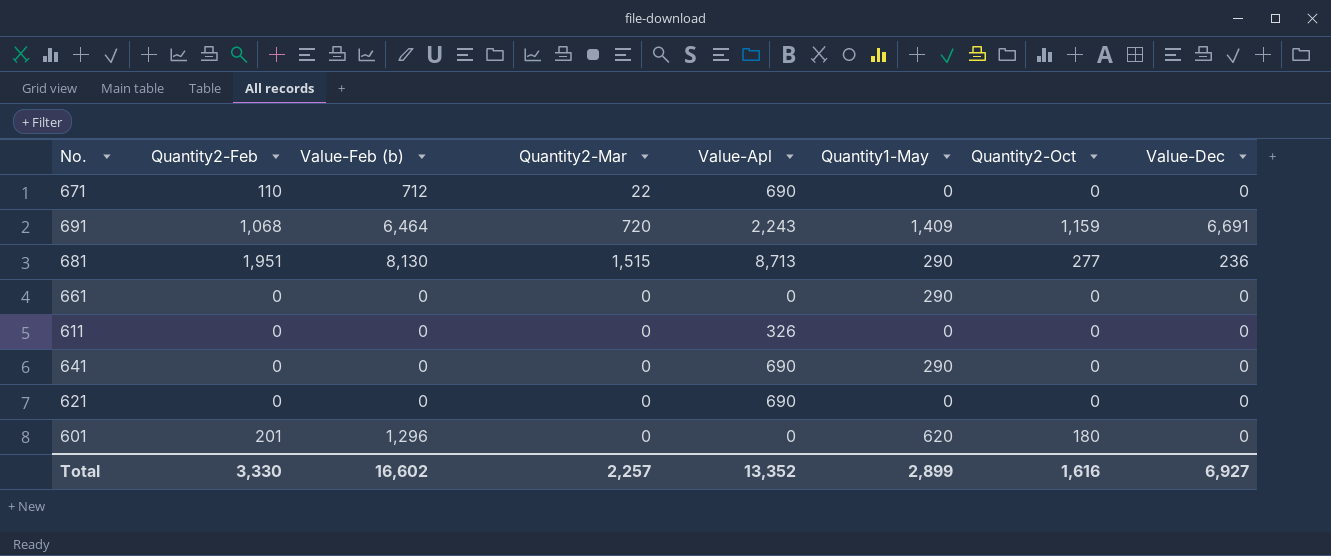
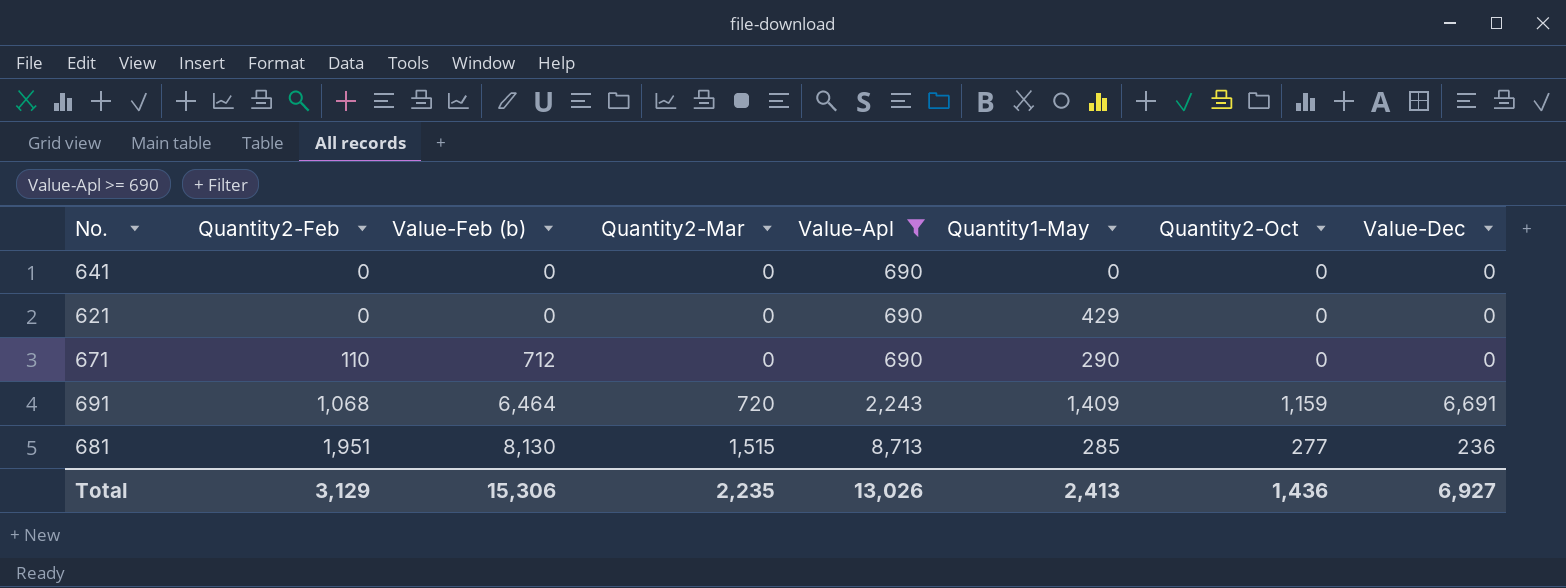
filter: none -> Value-Apl >= 690
row order: none -> Quantity2-Feb ascending
641 | Quantity1-May: 290 -> 0
621 | Quantity1-May: 0 -> 429
671 | Quantity2-Mar: 22 -> 0
671 | Quantity1-May: 0 -> 290
681 | Quantity1-May: 290 -> 285
Total | Quantity2-Feb: 3,330 -> 3,129
Total | Value-Feb (b): 16,602 -> 15,306
Total | Quantity2-Mar: 2,257 -> 2,235
Total | Value-Apl: 13,352 -> 13,026
Total | Quantity1-May: 2,899 -> 2,413
Total | Quantity2-Oct: 1,616 -> 1,436

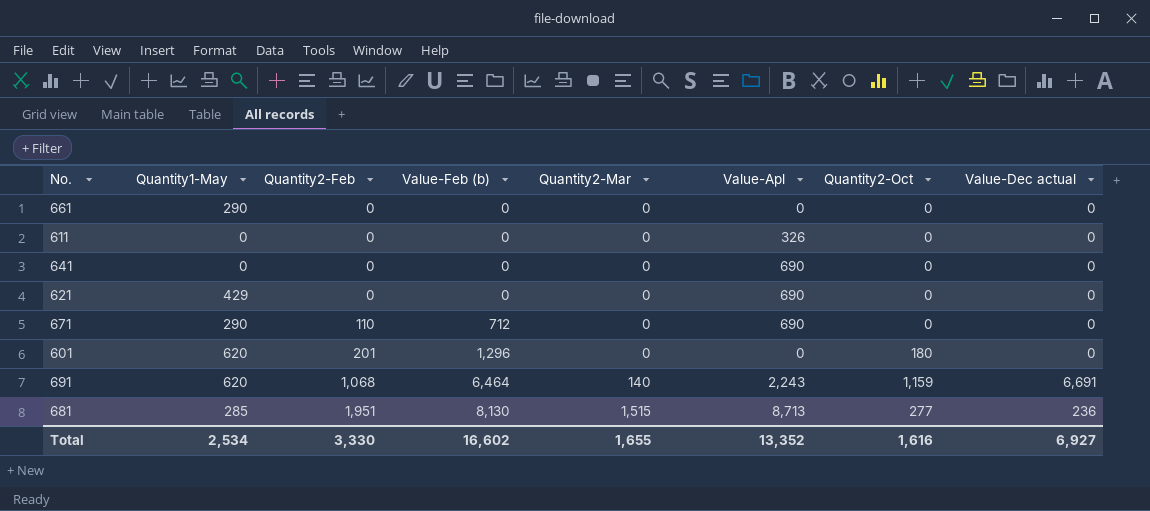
filter: Value-Apl >= 690 -> none
column Quantity1-May | position: 6 -> 2
column name: Value-Dec -> Value-Dec actual
691 | Quantity1-May: 1,409 -> 620
691 | Quantity2-Mar: 720 -> 140
Total | Quantity1-May: 2,413 -> 2,534
Total | Quantity2-Feb: 3,129 -> 3,330
Total | Value-Feb (b): 15,306 -> 16,602
Total | Quantity2-Mar: 2,235 -> 1,655
Total | Value-Apl: 13,026 -> 13,352
Total | Quantity2-Oct: 1,436 -> 1,616

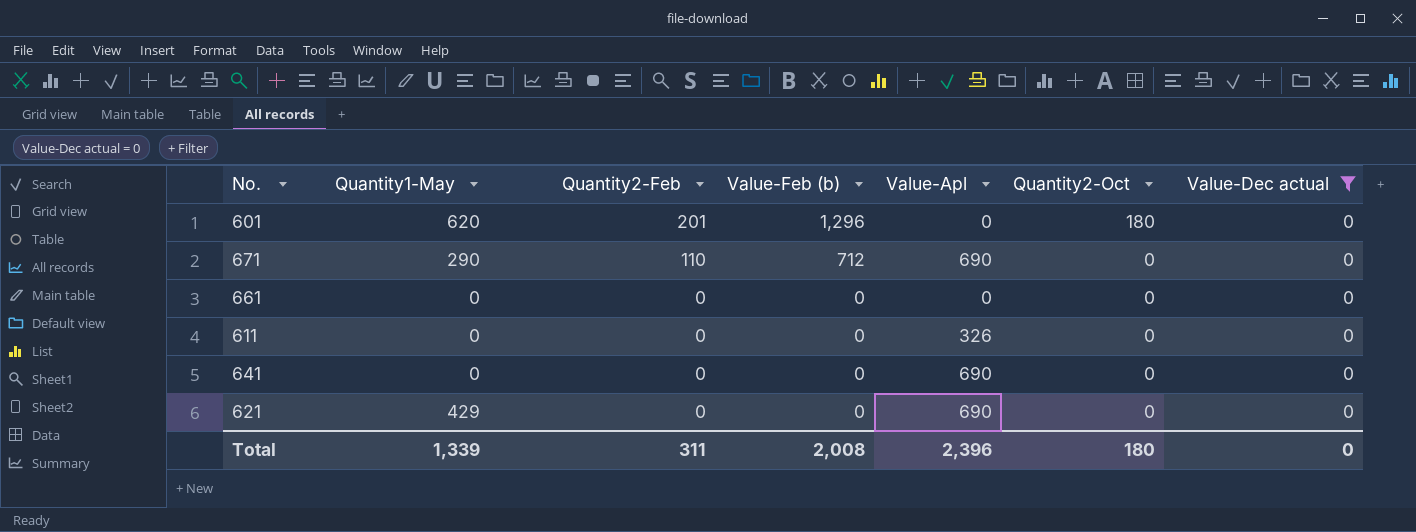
filter: none -> Value-Dec actual = 0
row order: Quantity2-Feb ascending -> Quantity2-Feb descending
column Quantity2-Mar | position: 5 -> none
661 | Quantity1-May: 290 -> 0
Total | Quantity1-May: 2,534 -> 1,339
Total | Quantity2-Feb: 3,330 -> 311
Total | Value-Feb (b): 16,602 -> 2,008
Total | Value-Apl: 13,352 -> 2,396
Total | Quantity2-Oct: 1,616 -> 180
Total | Value-Dec actual: 6,927 -> 0

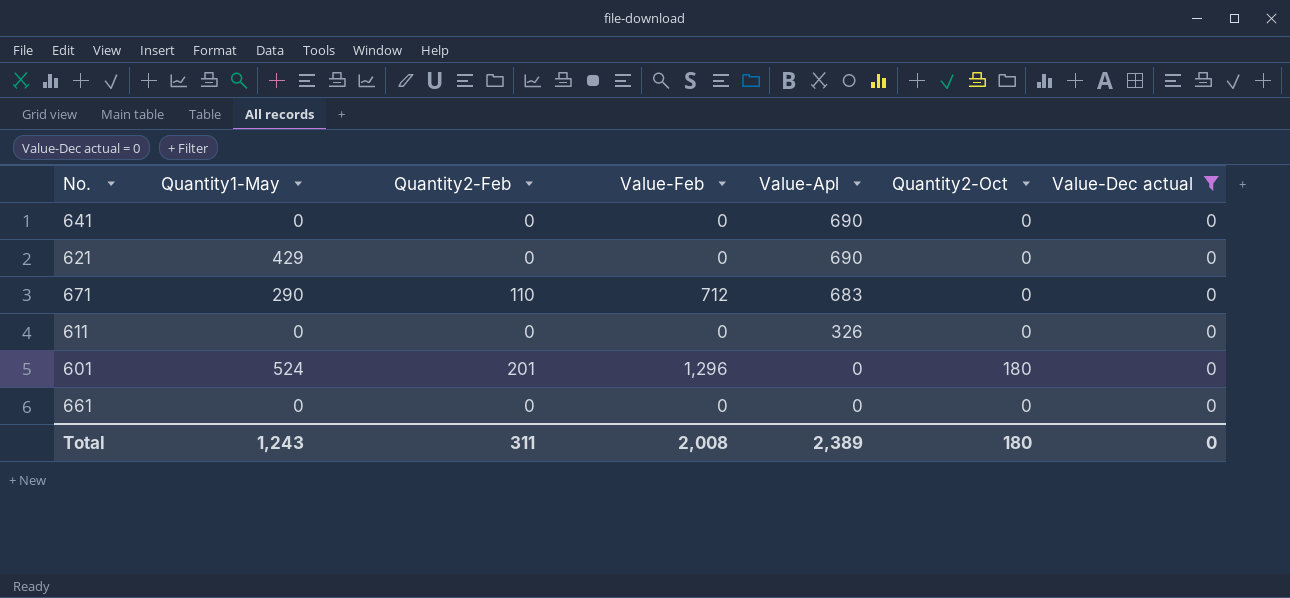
row order: Quantity2-Feb descending -> Value-Apl descending
column name: Value-Feb (b) -> Value-Feb
671 | Value-Apl: 690 -> 683
601 | Quantity1-May: 620 -> 524
Total | Quantity1-May: 1,339 -> 1,243
Total | Value-Apl: 2,396 -> 2,389

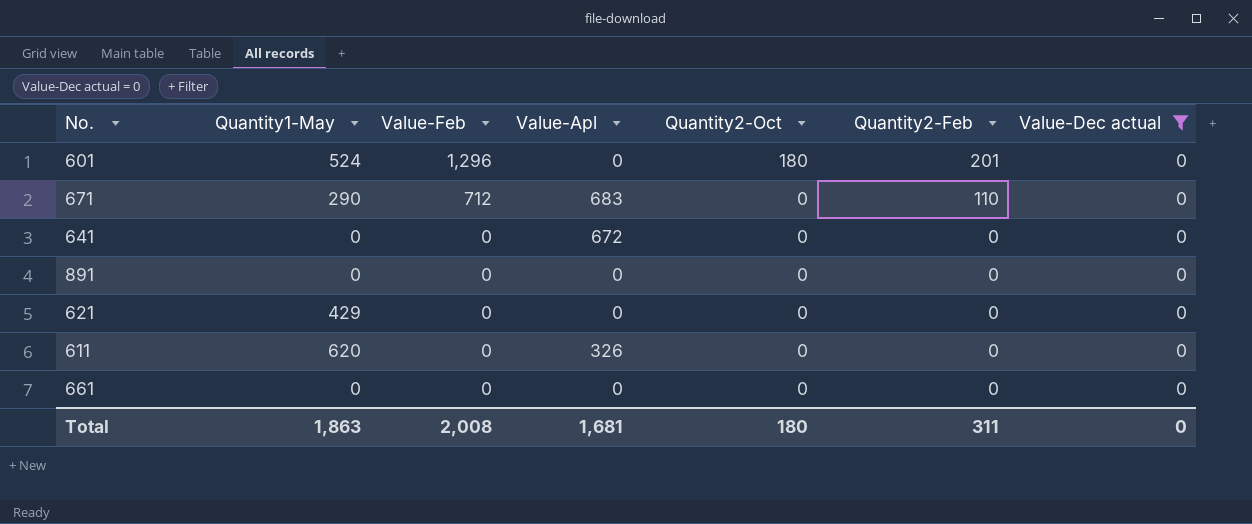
row order: Value-Apl descending -> Value-Feb descending
column Quantity2-Feb | position: 3 -> 6
641 | Value-Apl: 690 -> 672
row 891: none -> 0 | 0 | 0 | 0 | 0 | 0
621 | Value-Apl: 690 -> 0
611 | Quantity1-May: 0 -> 620
Total | Quantity1-May: 1,243 -> 1,863
Total | Value-Apl: 2,389 -> 1,681

